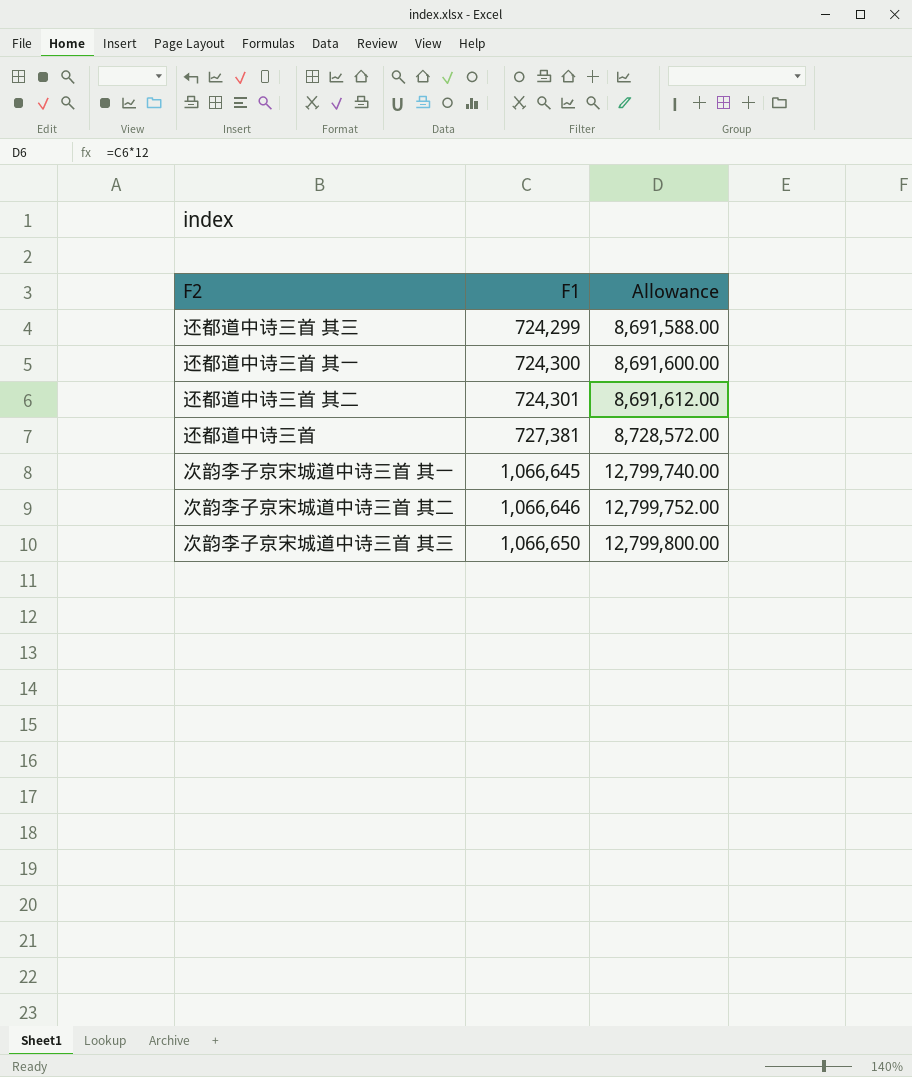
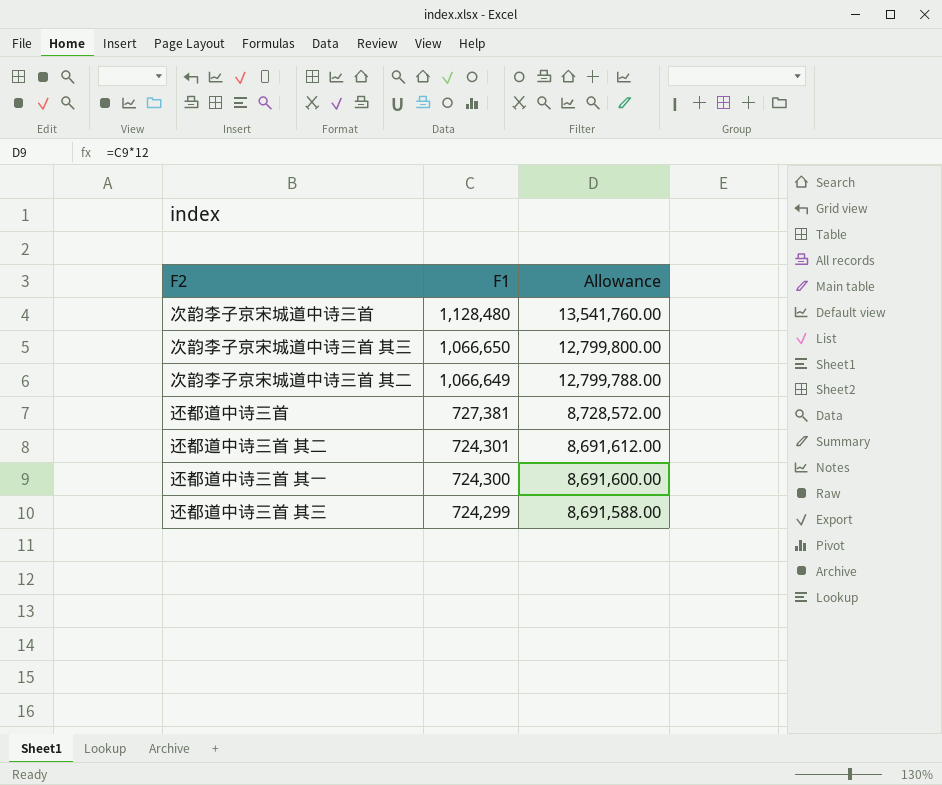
row order: F1 ascending -> F1 descending
row 次韵李子京宋城道中诗三首 其一: 1,066,645 | 12,799,740.00 -> none
row 次韵李子京宋城道中诗三首: none -> 1,128,480 | 13,541,760.00
次韵李子京宋城道中诗三首 其二 | F1: 1,066,646 -> 1,066,649
次韵李子京宋城道中诗三首 其二 | Allowance: 12,799,752.00 -> 12,799,788.00

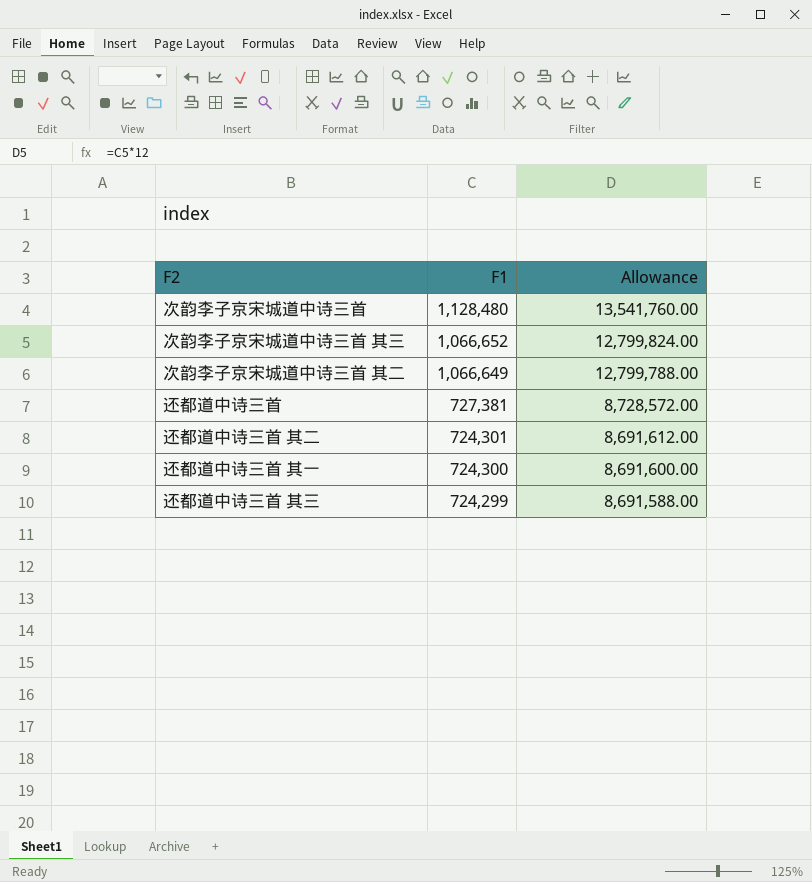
次韵李子京宋城道中诗三首 其三 | F1: 1,066,650 -> 1,066,652
次韵李子京宋城道中诗三首 其三 | Allowance: 12,799,800.00 -> 12,799,824.00

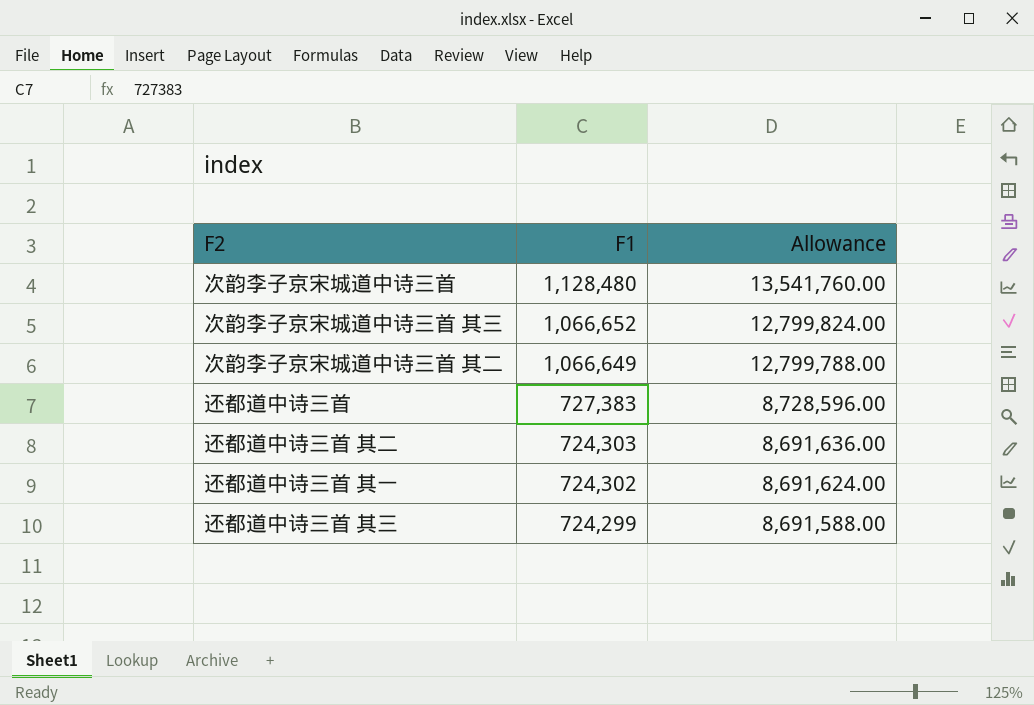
还都道中诗三首 | F1: 727,381 -> 727,383
还都道中诗三首 | Allowance: 8,728,572.00 -> 8,728,596.00
还都道中诗三首 其二 | F1: 724,301 -> 724,303
还都道中诗三首 其二 | Allowance: 8,691,612.00 -> 8,691,636.00
还都道中诗三首 其一 | F1: 724,300 -> 724,302
还都道中诗三首 其一 | Allowance: 8,691,600.00 -> 8,691,624.00

